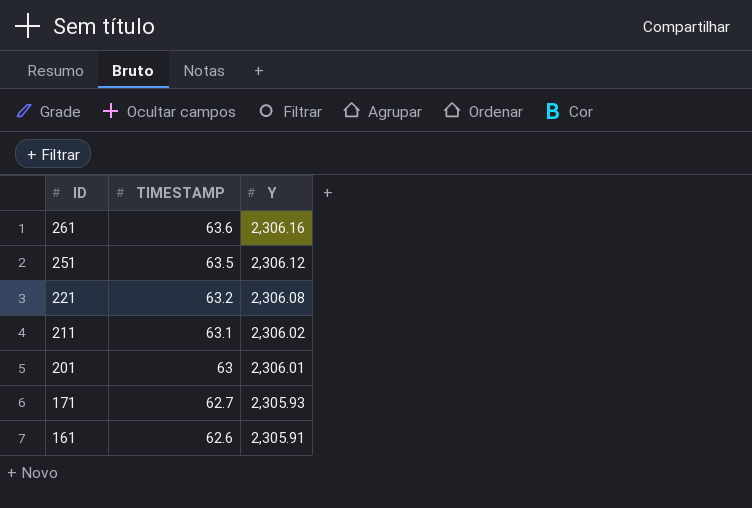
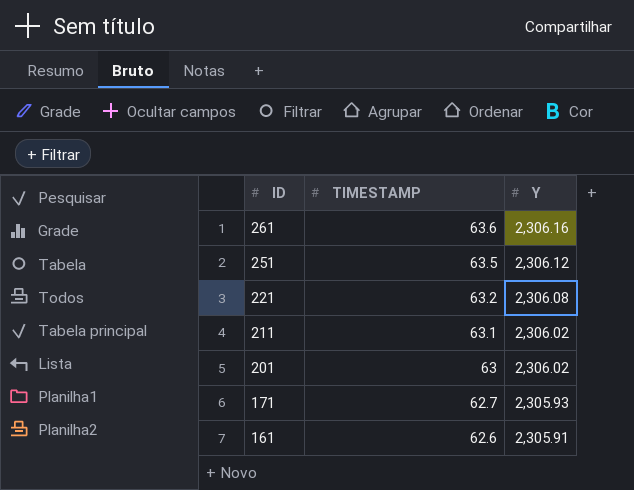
201 | Y: 2,306.01 -> 2,306.02

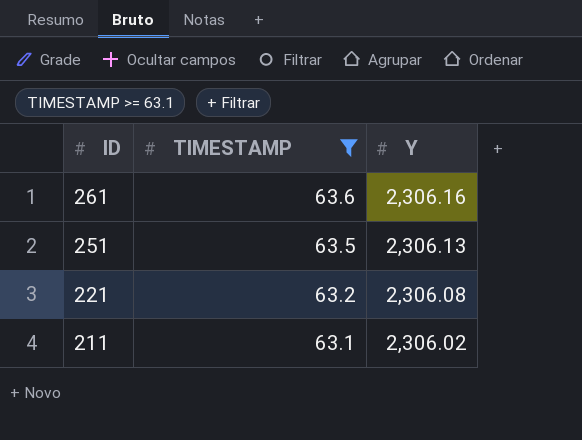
filter: none -> TIMESTAMP >= 63.1
251 | Y: 2,306.12 -> 2,306.13

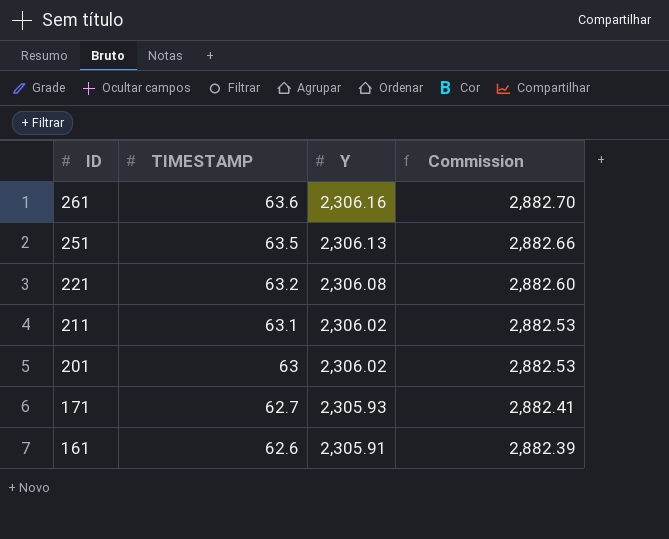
filter: TIMESTAMP >= 63.1 -> none
column Commission | formula: none -> [Y] * 1.25

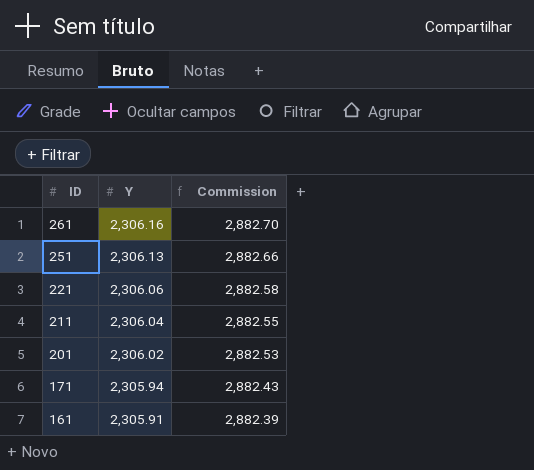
column TIMESTAMP | position: 2 -> none
221 | Y: 2,306.08 -> 2,306.06
221 | Commission: 2,882.60 -> 2,882.58
211 | Y: 2,306.02 -> 2,306.04
211 | Commission: 2,882.53 -> 2,882.55
171 | Y: 2,305.93 -> 2,305.94
171 | Commission: 2,882.41 -> 2,882.43

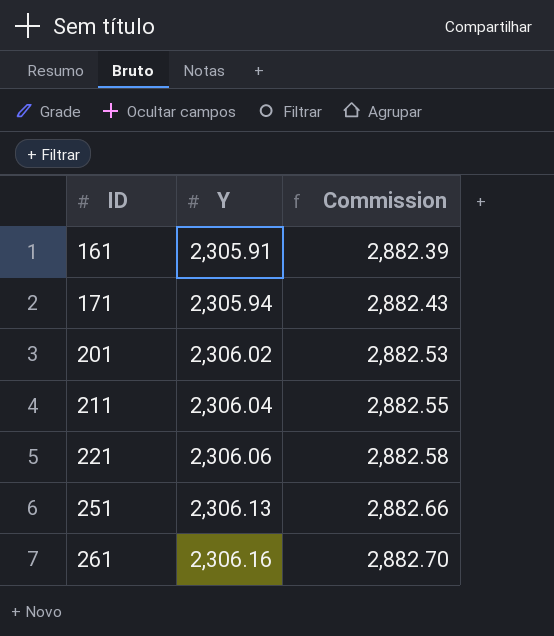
row order: ID descending -> ID ascending

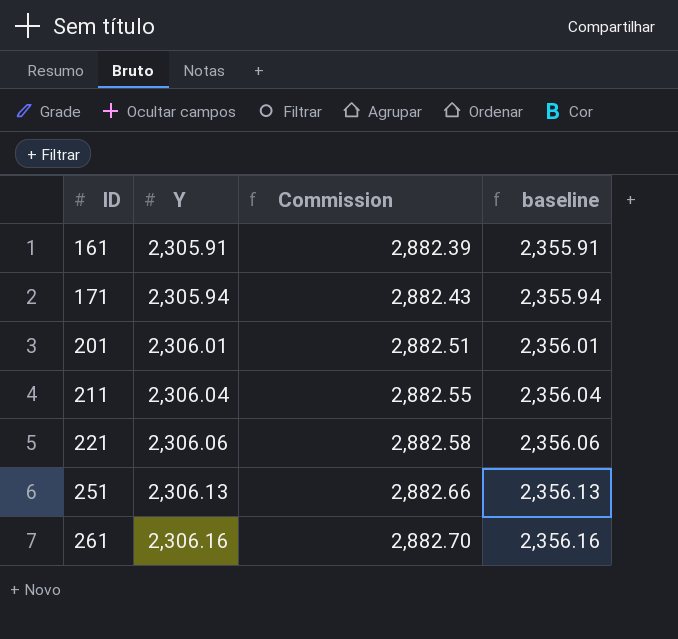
column baseline | formula: none -> [Y] + 50
201 | Y: 2,306.02 -> 2,306.01
201 | Commission: 2,882.53 -> 2,882.51

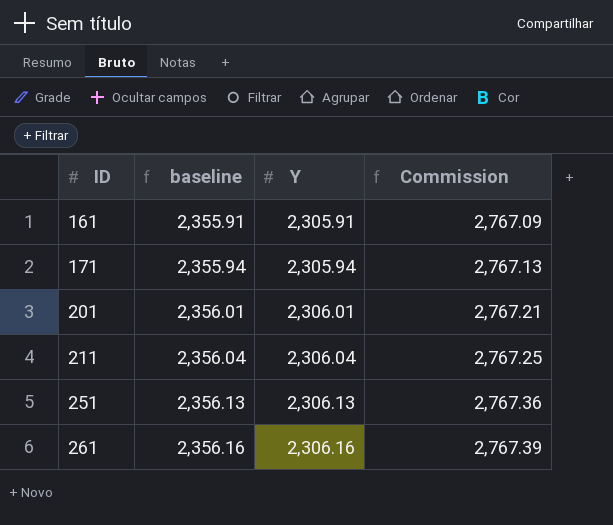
column baseline | position: 4 -> 2
column Commission | formula: [Y] * 1.25 -> [Y] * 1.2
row 221: 2,306.06 | 2,882.58 | 2,356.06 -> none

